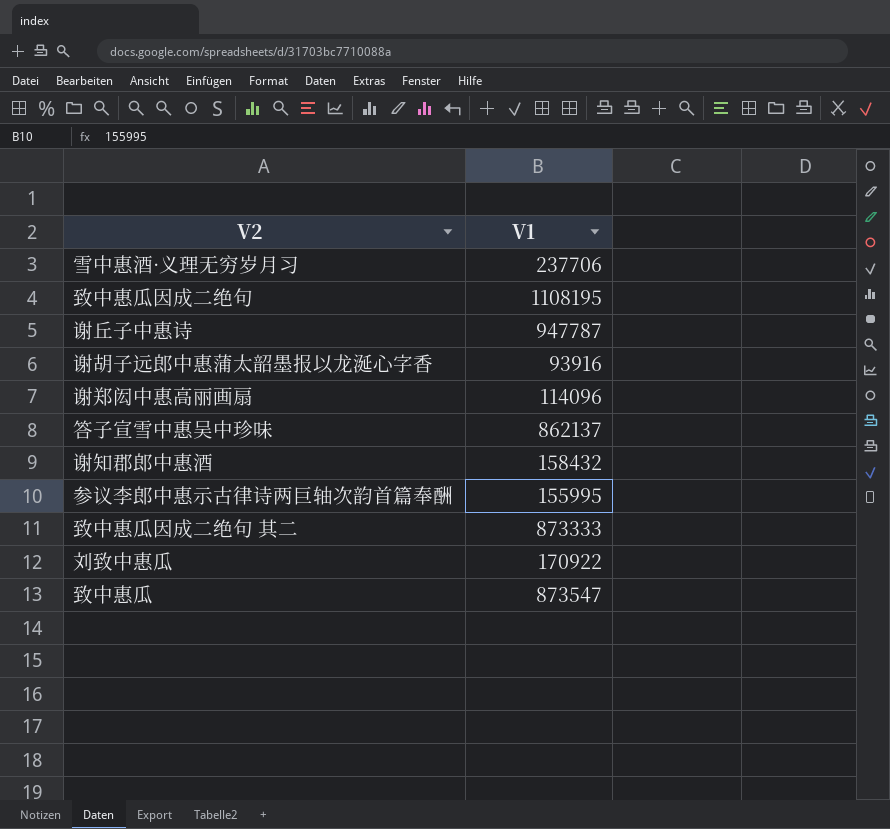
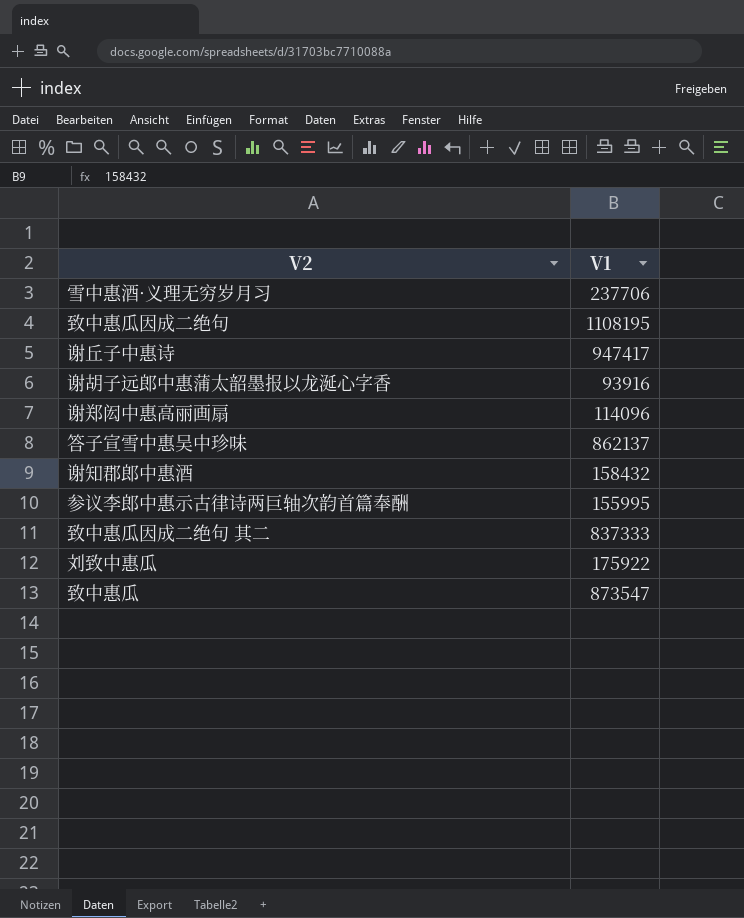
谢丘子中惠诗 | V1: 947787 -> 947417
致中惠瓜因成二绝句 其二 | V1: 873333 -> 837333
刘致中惠瓜 | V1: 170922 -> 175922

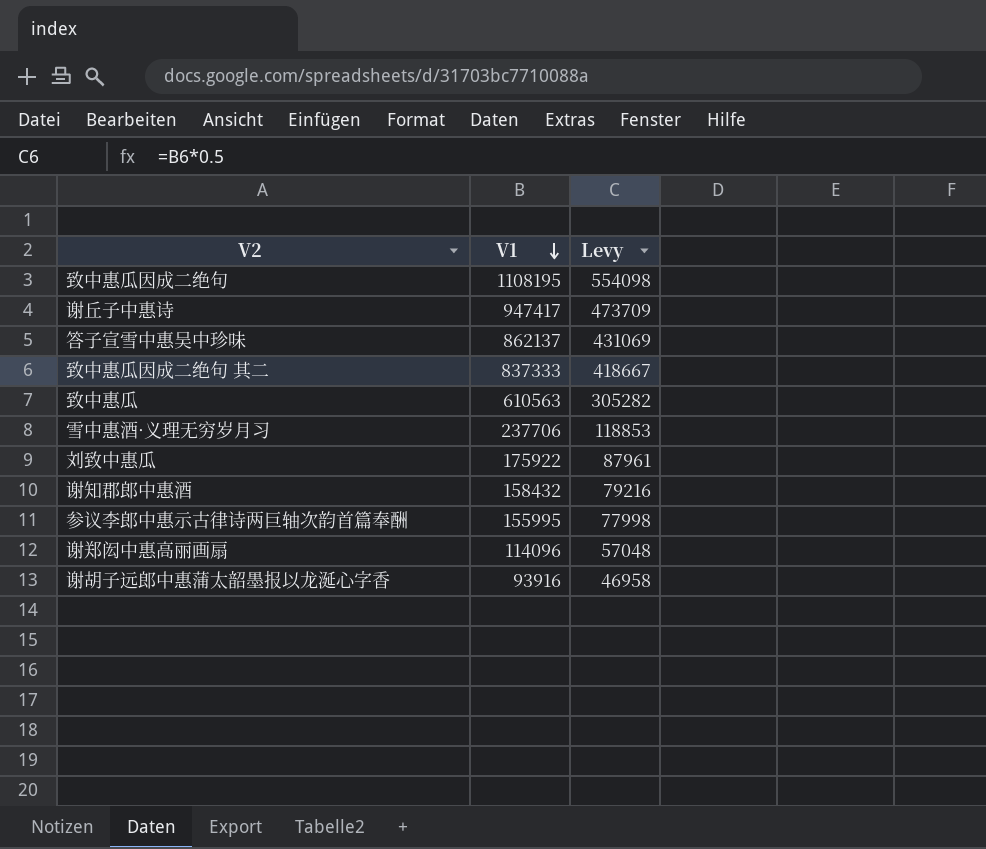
row order: none -> V1 descending
column Levy | formula: none -> [V1] * 0.5
致中惠瓜 | V1: 873547 -> 610563

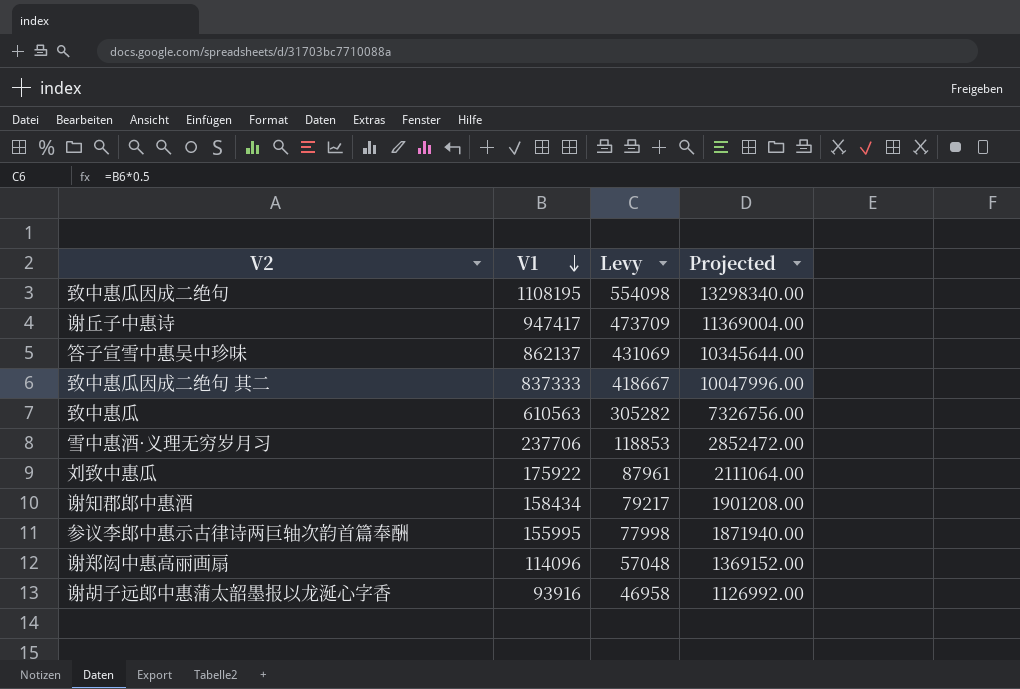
column Projected | formula: none -> [V1] * 12
谢知郡郎中惠酒 | V1: 158432 -> 158434
谢知郡郎中惠酒 | Levy: 79216 -> 79217

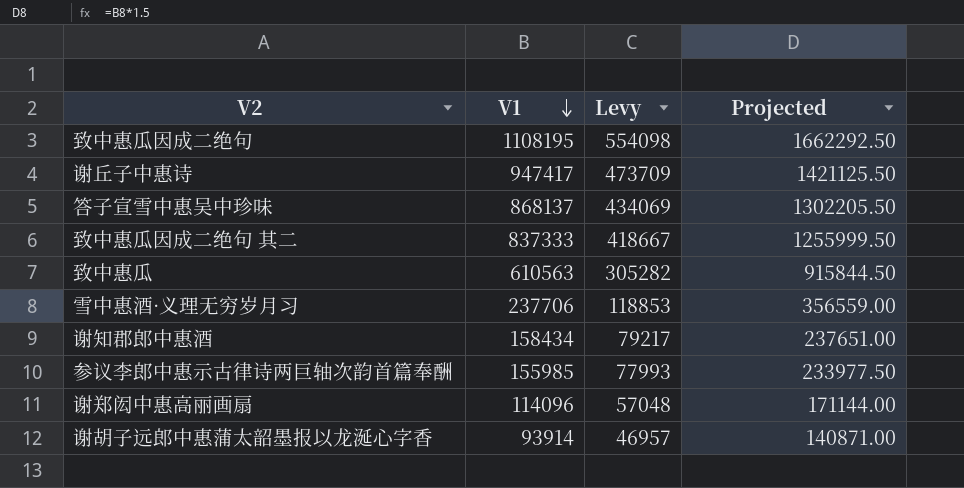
column Projected | formula: [V1] * 12 -> [V1] * 1.5
row 刘致中惠瓜: 175922 | 87961 | 2111064.00 -> none
答子宣雪中惠吴中珍味 | V1: 862137 -> 868137
答子宣雪中惠吴中珍味 | Levy: 431069 -> 434069
参议李郎中惠示古律诗两巨轴次韵首篇奉酬 | V1: 155995 -> 155985
参议李郎中惠示古律诗两巨轴次韵首篇奉酬 | Levy: 77998 -> 77993
谢胡子远郎中惠蒲太韶墨报以龙涎心字香 | V1: 93916 -> 93914
谢胡子远郎中惠蒲太韶墨报以龙涎心字香 | Levy: 46958 -> 46957

